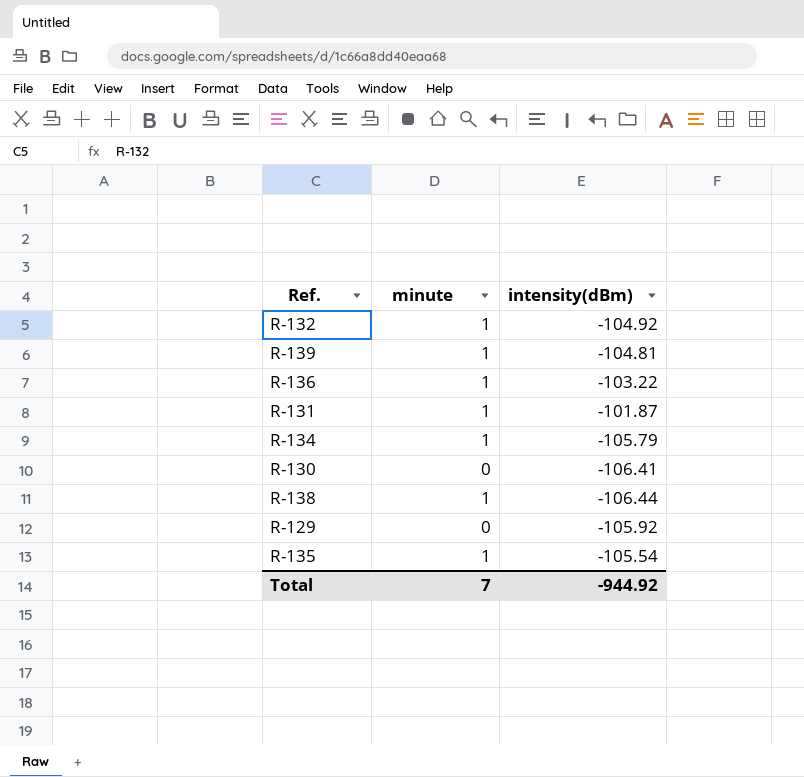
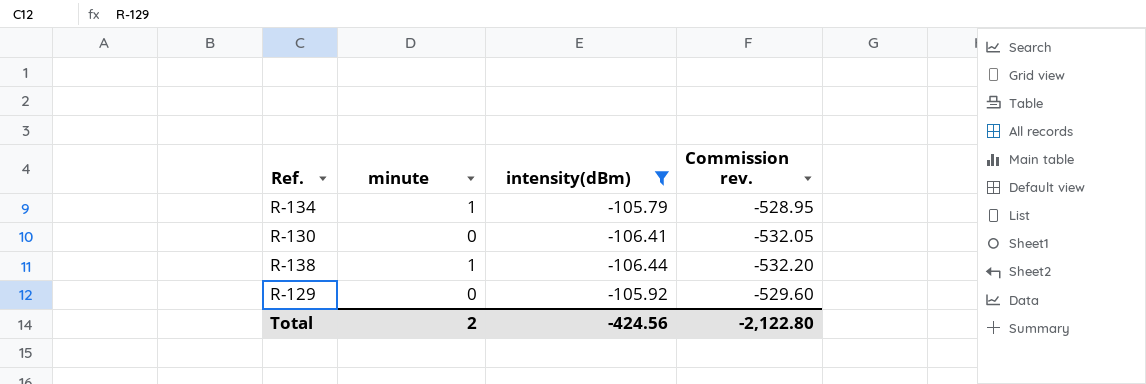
filter: none -> intensity(dBm) <= -105.79
column Commission rev. | formula: none -> [intensity(dBm)] * 5
Total | minute: 7 -> 2
Total | intensity(dBm): -944.92 -> -424.56

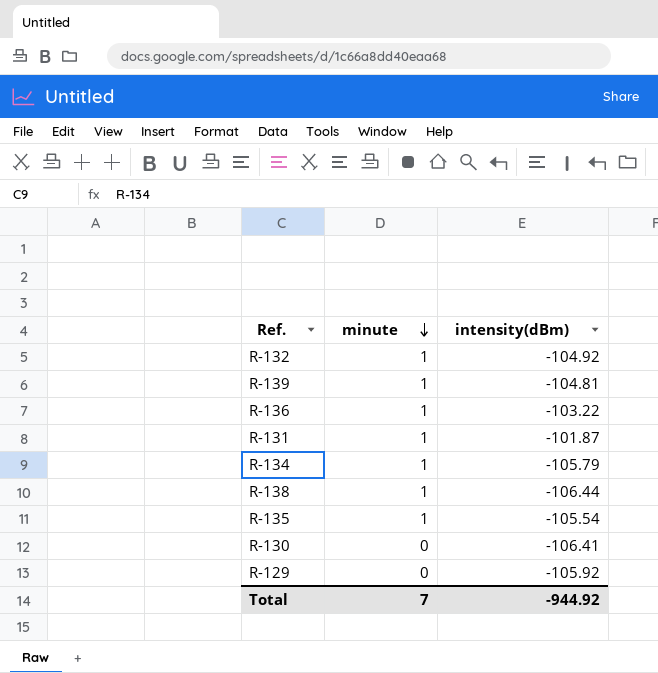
filter: intensity(dBm) <= -105.79 -> none
row order: none -> minute descending
column Commission rev. | formula: [intensity(dBm)] * 5 -> none
Total | minute: 2 -> 7
Total | intensity(dBm): -424.56 -> -944.92

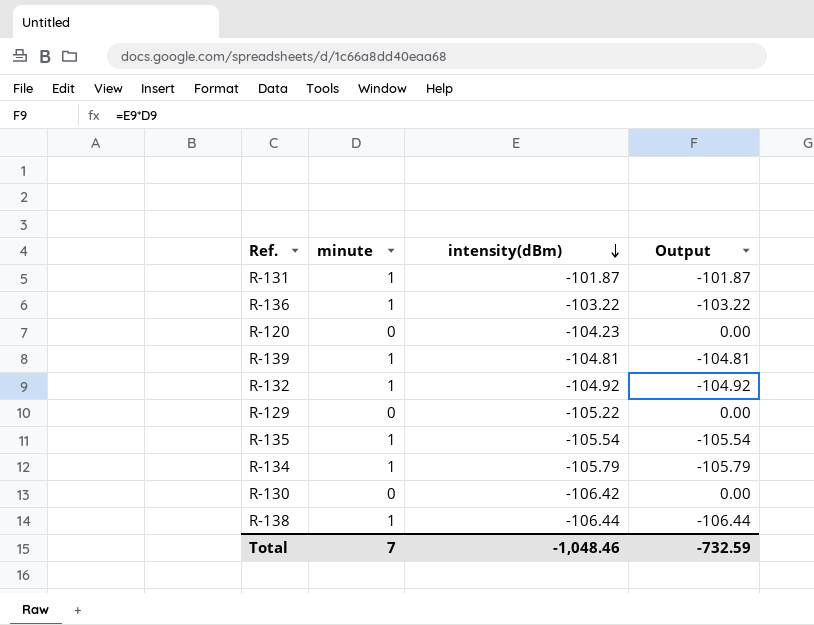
row order: minute descending -> intensity(dBm) descending
column Output | formula: none -> [minute] * [intensity(dBm)]
row R-120: none -> 0 | -104.23 | 0.00
R-129 | intensity(dBm): -105.92 -> -105.22
R-130 | intensity(dBm): -106.41 -> -106.42
Total | intensity(dBm): -944.92 -> -1,048.46

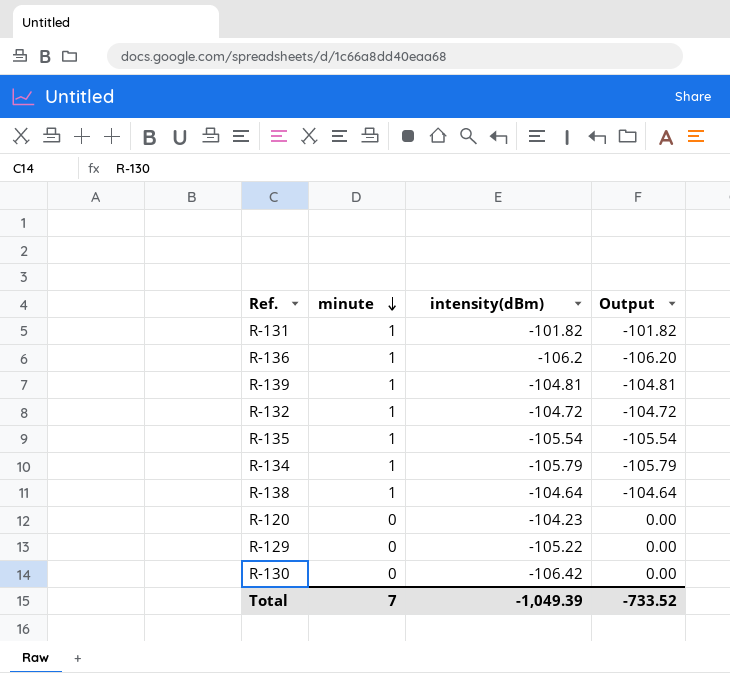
row order: intensity(dBm) descending -> minute descending
R-131 | intensity(dBm): -101.87 -> -101.82
R-131 | Output: -101.87 -> -101.82
R-136 | intensity(dBm): -103.22 -> -106.2
R-136 | Output: -103.22 -> -106.20
R-132 | intensity(dBm): -104.92 -> -104.72
R-132 | Output: -104.92 -> -104.72
R-138 | intensity(dBm): -106.44 -> -104.64
R-138 | Output: -106.44 -> -104.64
Total | intensity(dBm): -1,048.46 -> -1,049.39
Total | Output: -732.59 -> -733.52

